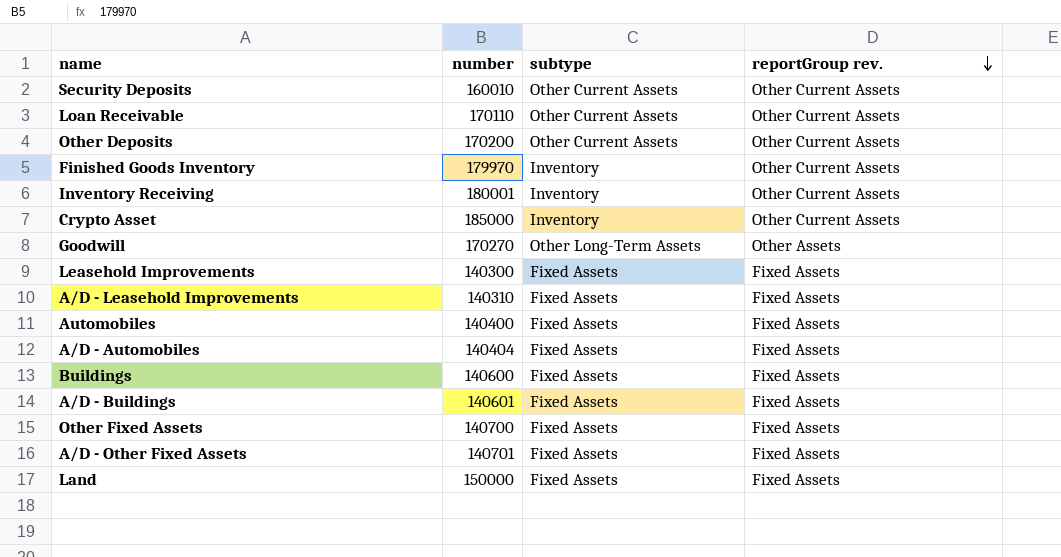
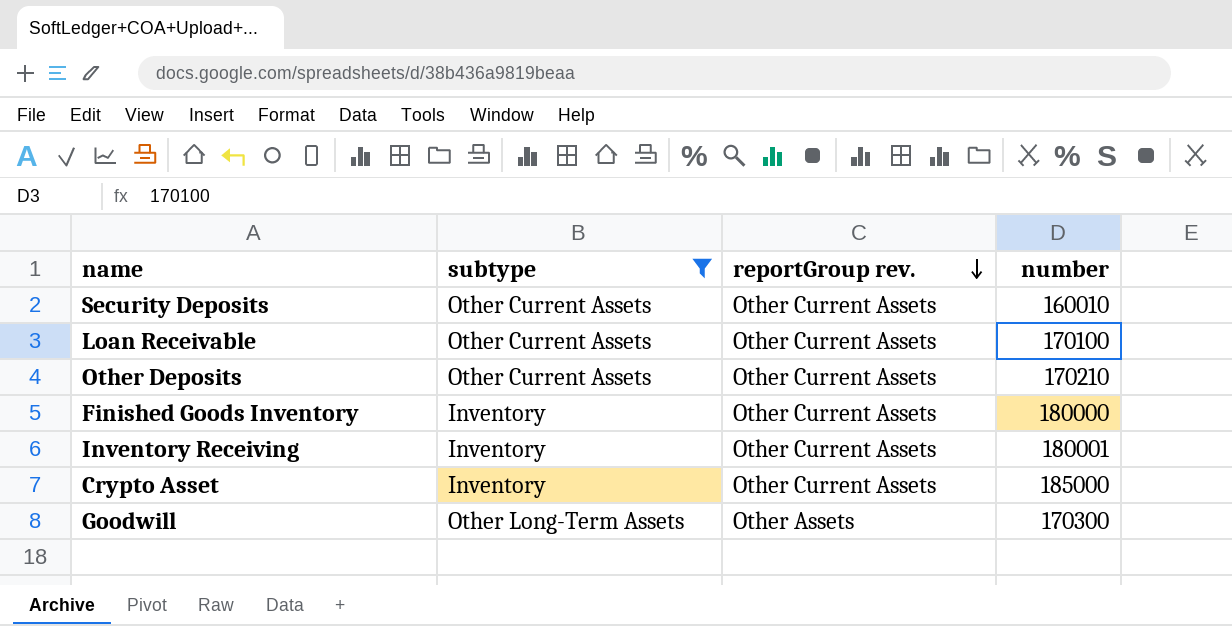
filter: none -> subtype != Fixed Assets
column number | position: 2 -> 4
Loan Receivable | number: 170110 -> 170100
Other Deposits | number: 170200 -> 170210
Finished Goods Inventory | number: 179970 -> 180000
Goodwill | number: 170270 -> 170300

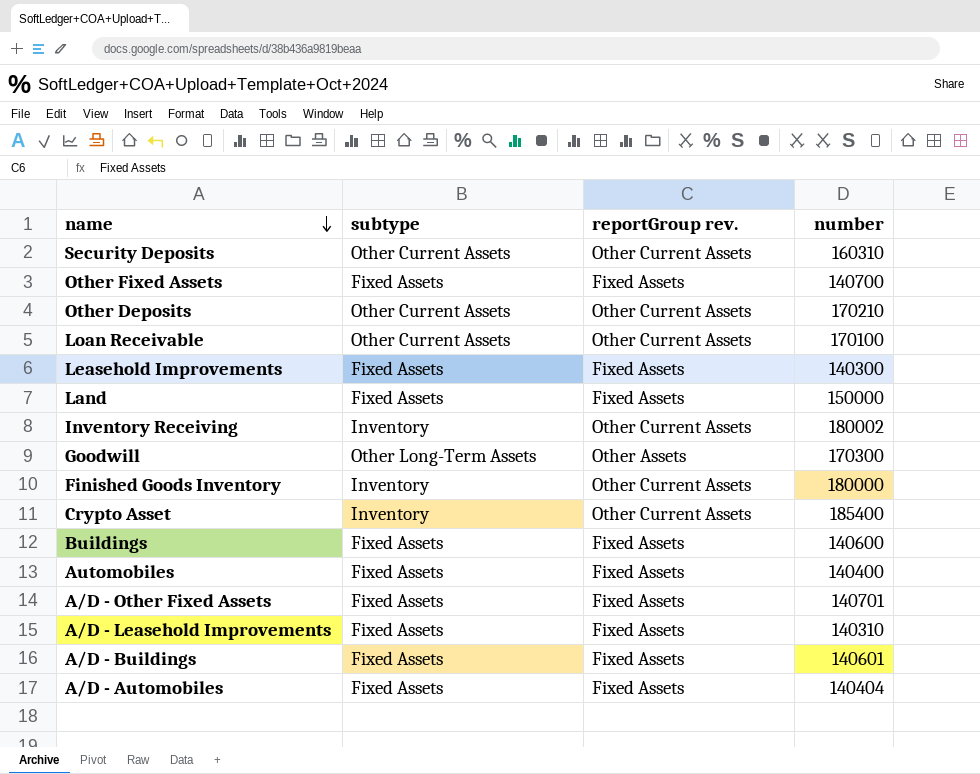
filter: subtype != Fixed Assets -> none
row order: reportGroup rev. descending -> name descending
Security Deposits | number: 160010 -> 160310
Inventory Receiving | number: 180001 -> 180002
Crypto Asset | number: 185000 -> 185400

